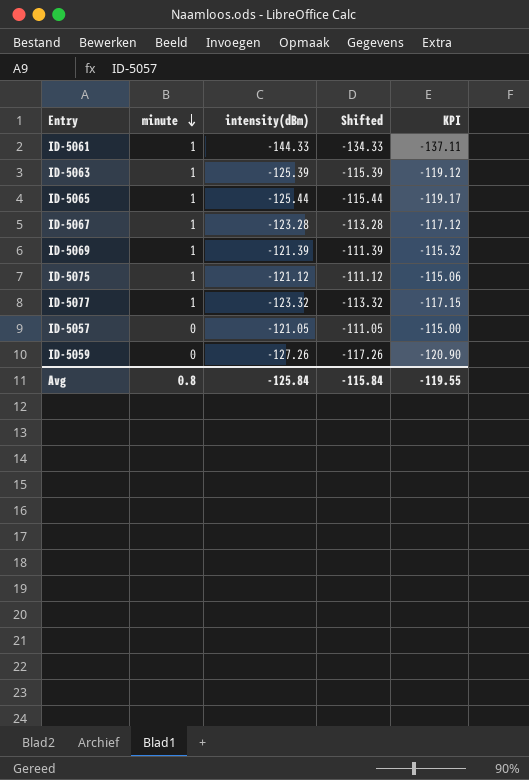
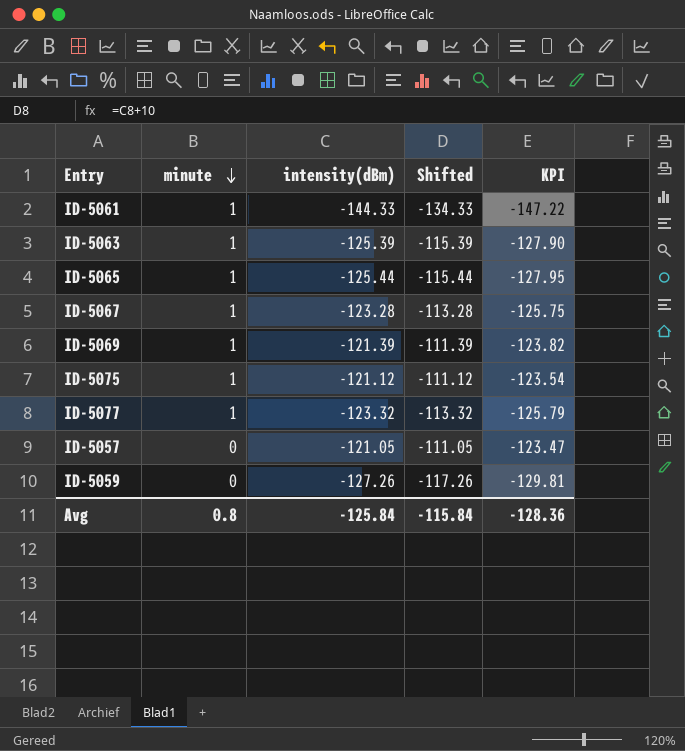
column KPI | formula: [intensity(dBm)] * 0.95 -> [intensity(dBm)] * 1.02
Avg | KPI: -119.55 -> -128.36

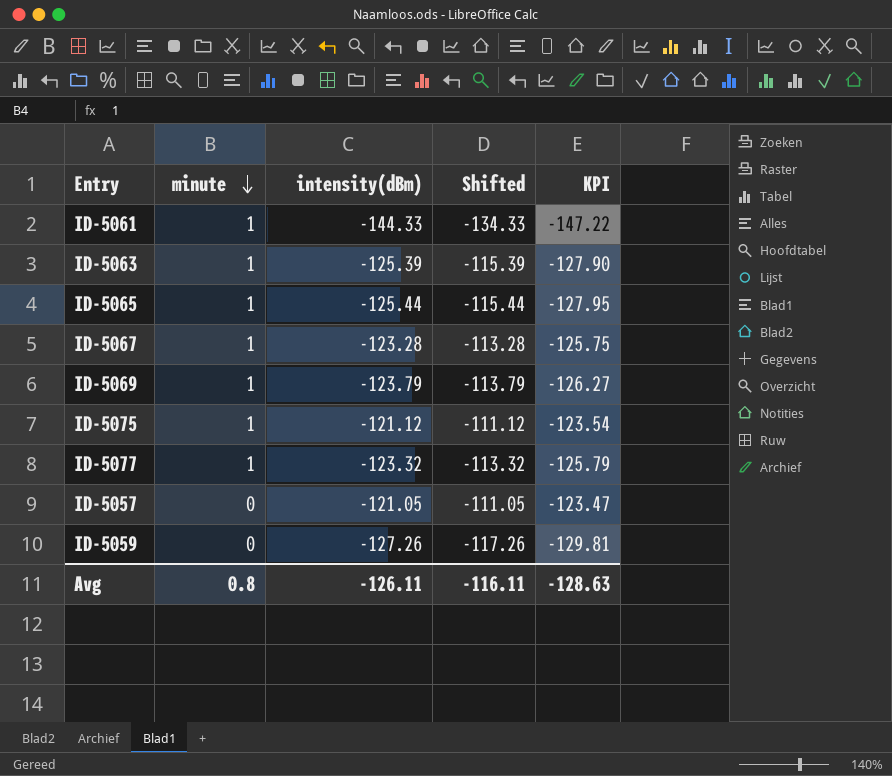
ID-5069 | intensity(dBm): -121.39 -> -123.79
ID-5069 | Shifted: -111.39 -> -113.79
ID-5069 | KPI: -123.82 -> -126.27
Avg | intensity(dBm): -125.84 -> -126.11
Avg | Shifted: -115.84 -> -116.11
Avg | KPI: -128.36 -> -128.63

